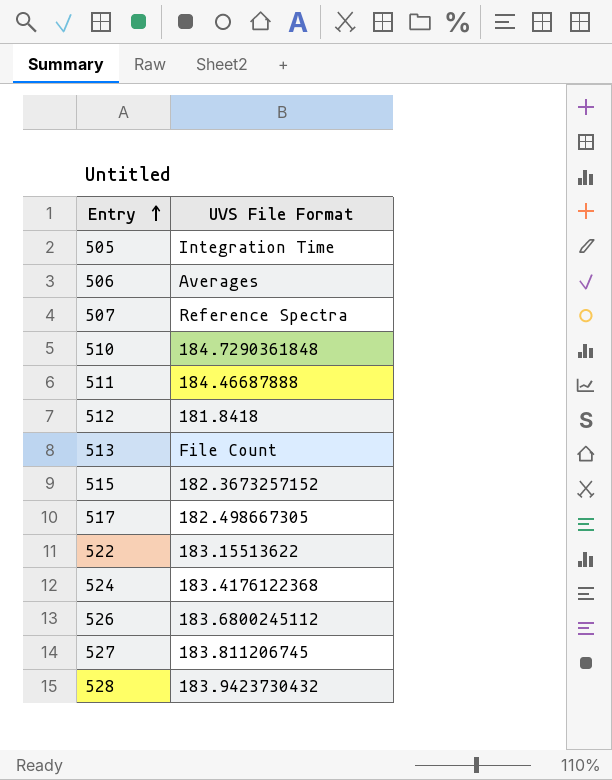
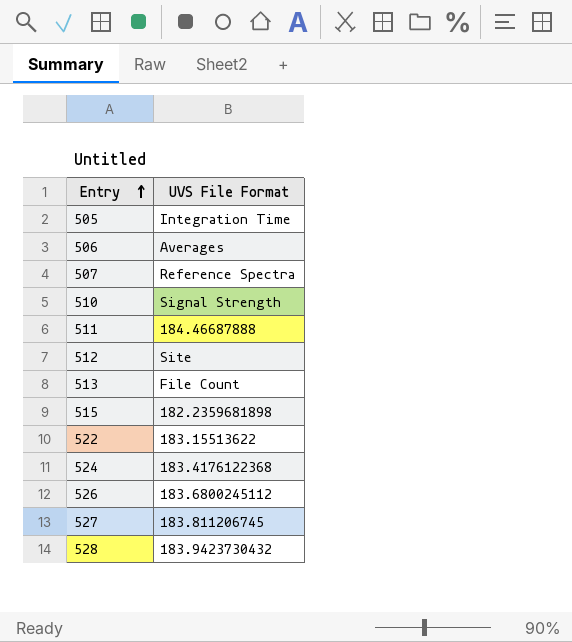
row 517: 182.498667305 -> none
510 | UVS File Format: 184.7290361848 -> Signal Strength
512 | UVS File Format: 181.8418 -> Site
515 | UVS File Format: 182.3673257152 -> 182.2359681898

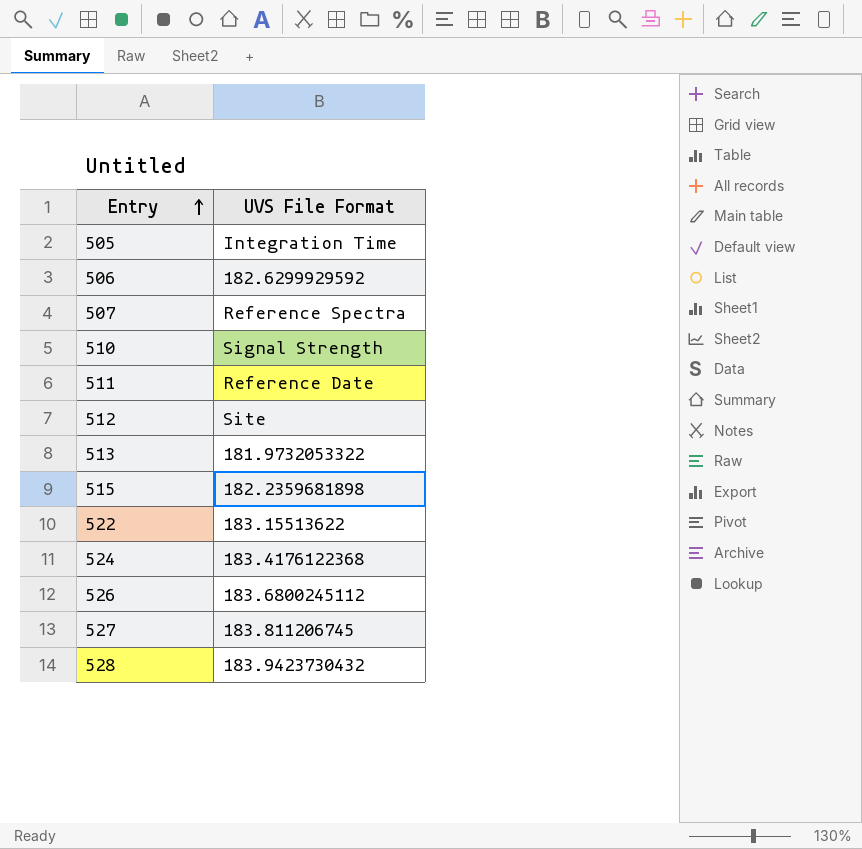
506 | UVS File Format: Averages -> 182.6299929592
511 | UVS File Format: 184.46687888 -> Reference Date
513 | UVS File Format: File Count -> 181.9732053322

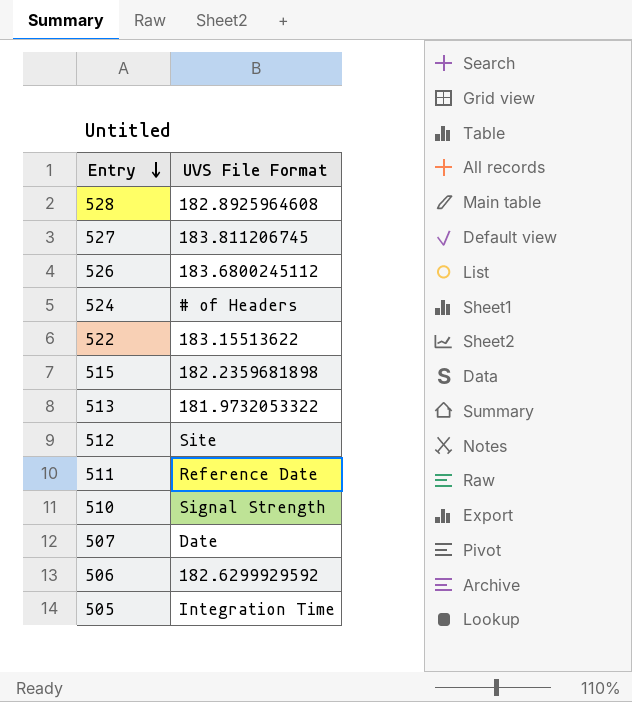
row order: Entry ascending -> Entry descending
528 | UVS File Format: 183.9423730432 -> 182.8925964608
524 | UVS File Format: 183.4176122368 -> # of Headers
507 | UVS File Format: Reference Spectra -> Date

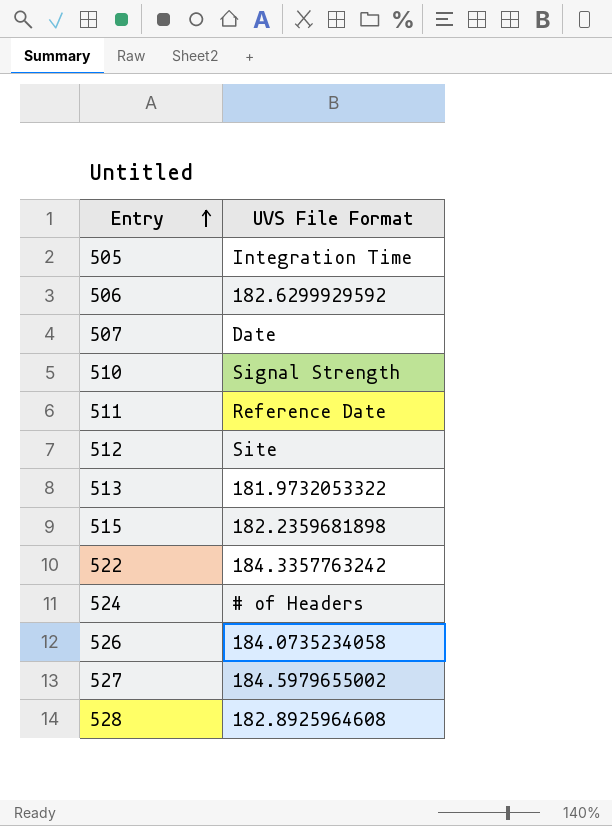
row order: Entry descending -> Entry ascending
522 | UVS File Format: 183.15513622 -> 184.3357763242
526 | UVS File Format: 183.6800245112 -> 184.0735234058
527 | UVS File Format: 183.811206745 -> 184.5979655002

